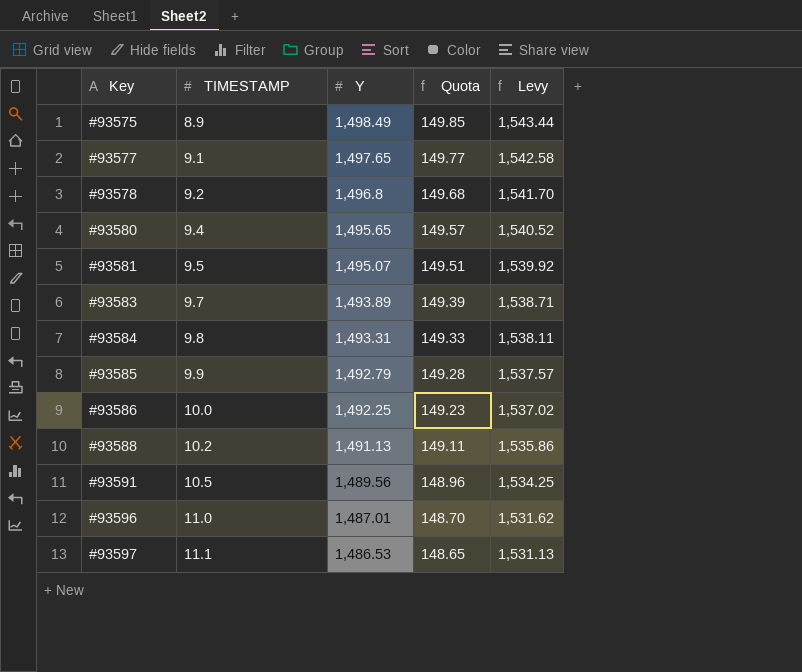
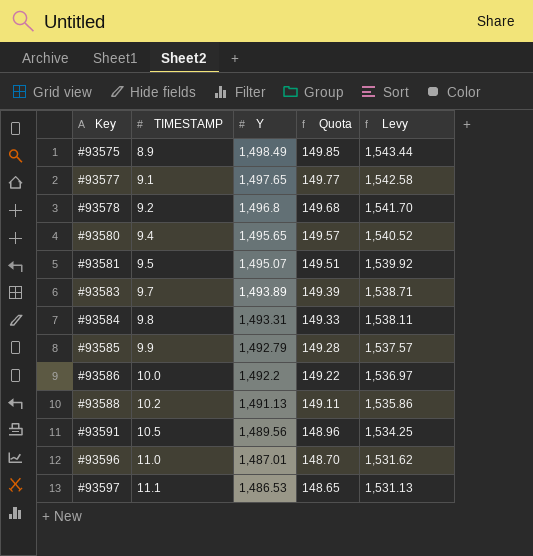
#93586 | Y: 1,492.25 -> 1,492.2
#93586 | Quota: 149.23 -> 149.22
#93586 | Levy: 1,537.02 -> 1,536.97

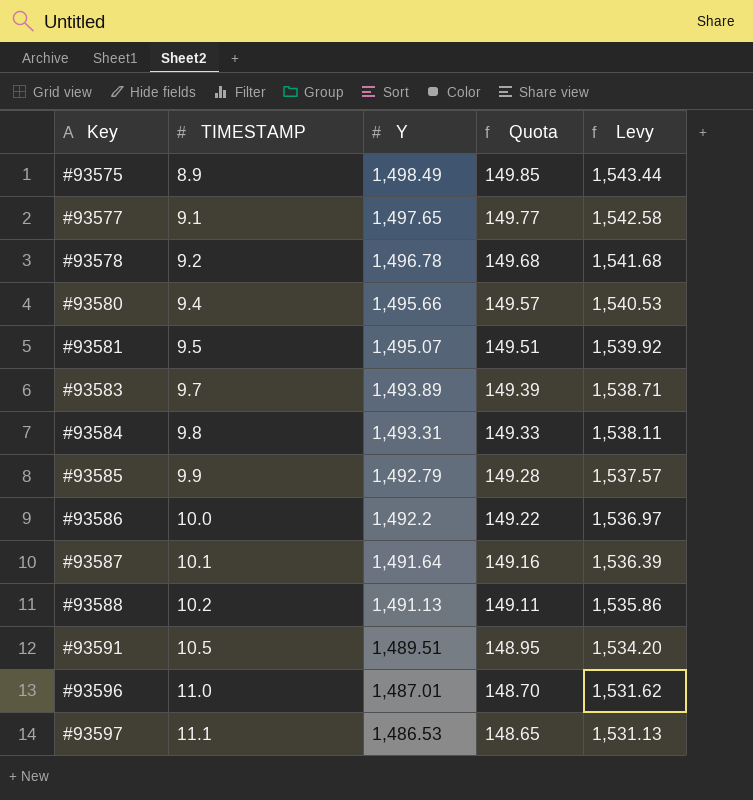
#93578 | Y: 1,496.8 -> 1,496.78
#93578 | Levy: 1,541.70 -> 1,541.68
#93580 | Y: 1,495.65 -> 1,495.66
#93580 | Levy: 1,540.52 -> 1,540.53
row #93587: none -> 10.1 | 1,491.64 | 149.16 | 1,536.39
#93591 | Y: 1,489.56 -> 1,489.51
#93591 | Quota: 148.96 -> 148.95
#93591 | Levy: 1,534.25 -> 1,534.20

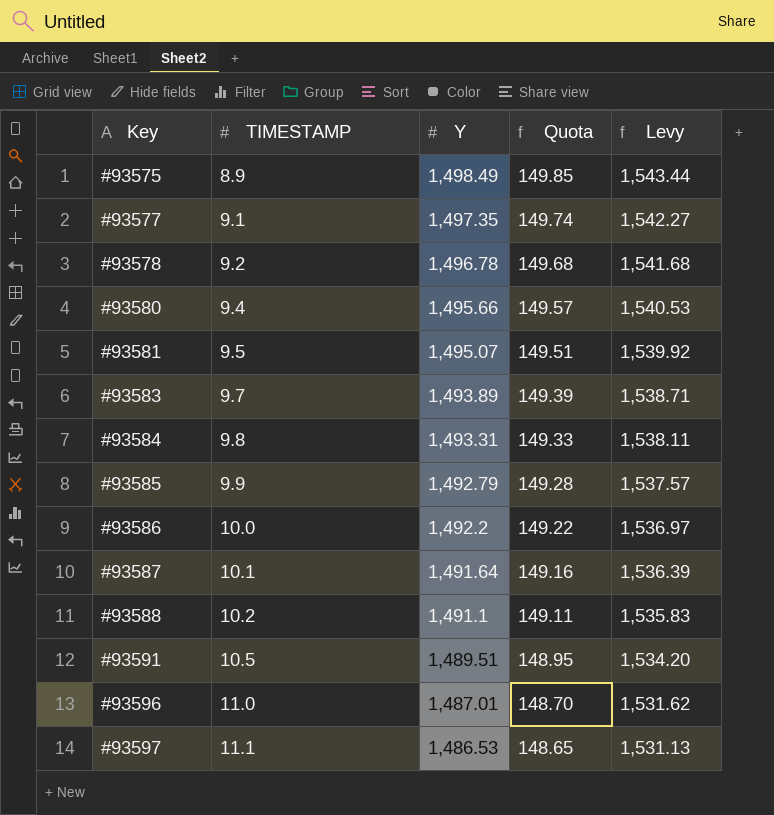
#93577 | Y: 1,497.65 -> 1,497.35
#93577 | Quota: 149.77 -> 149.74
#93577 | Levy: 1,542.58 -> 1,542.27
#93588 | Y: 1,491.13 -> 1,491.1
#93588 | Levy: 1,535.86 -> 1,535.83

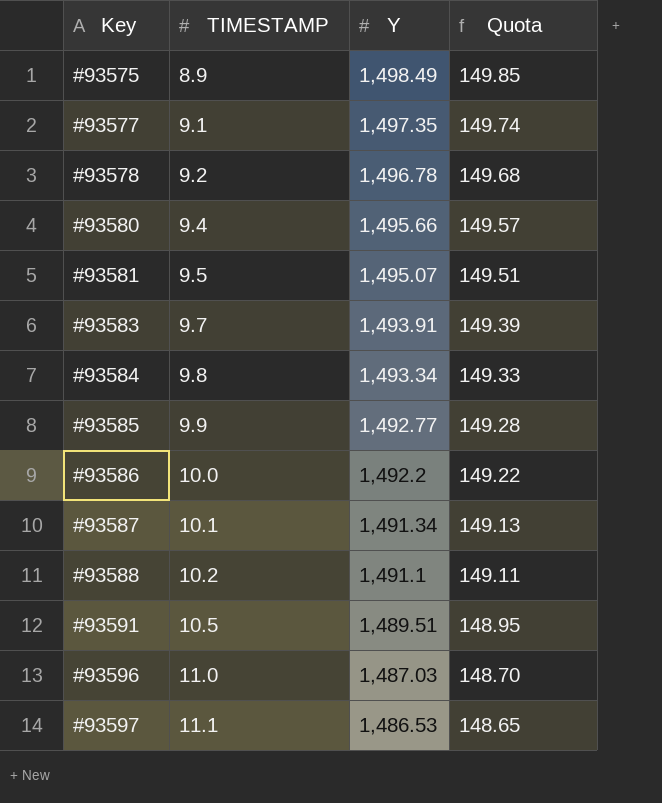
column Levy | formula: [Y] * 1.03 -> none
#93583 | Y: 1,493.89 -> 1,493.91
#93584 | Y: 1,493.31 -> 1,493.34
#93585 | Y: 1,492.79 -> 1,492.77
#93587 | Y: 1,491.64 -> 1,491.34
#93587 | Quota: 149.16 -> 149.13
#93596 | Y: 1,487.01 -> 1,487.03

